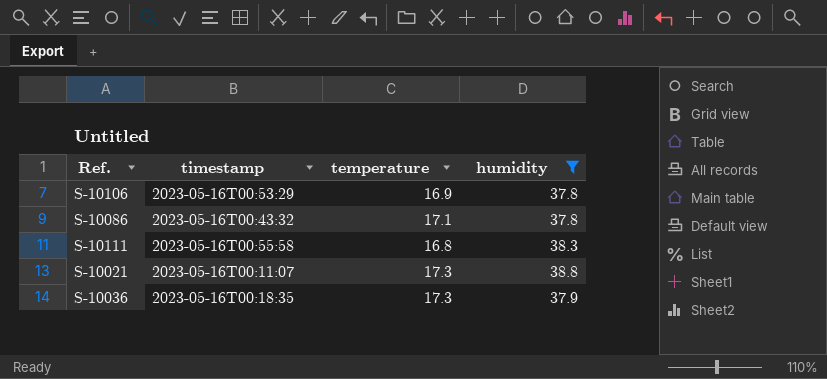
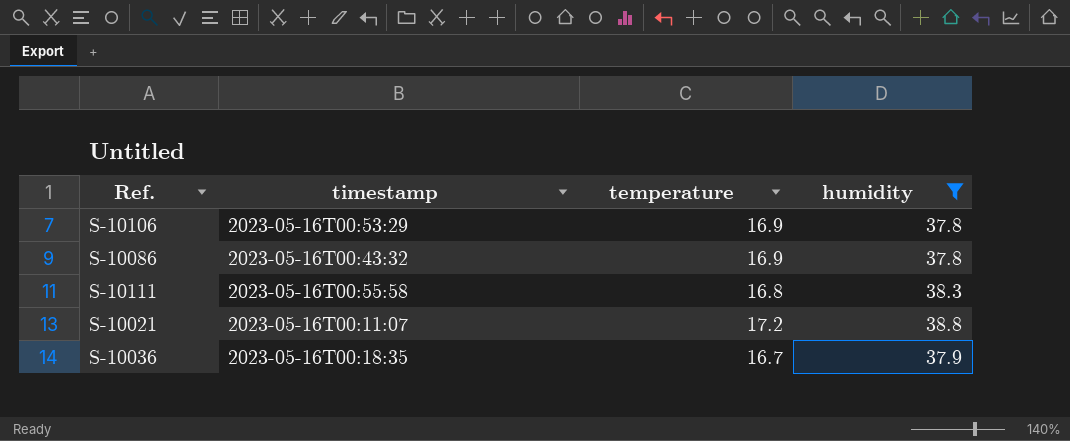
S-10086 | temperature: 17.1 -> 16.9
S-10021 | temperature: 17.3 -> 17.2
S-10036 | temperature: 17.3 -> 16.7

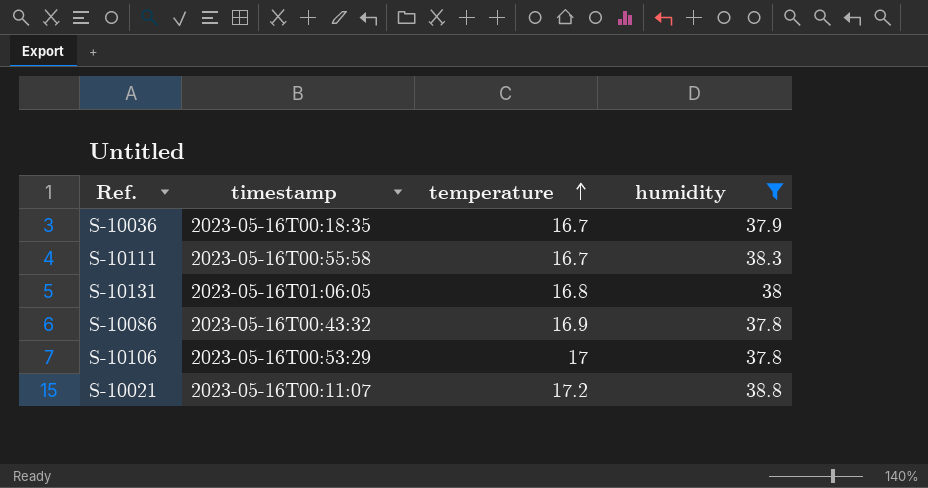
row order: none -> temperature ascending
S-10111 | temperature: 16.8 -> 16.7
row S-10131: none -> 2023-05-16T01:06:05 | 16.8 | 38
S-10106 | temperature: 16.9 -> 17

